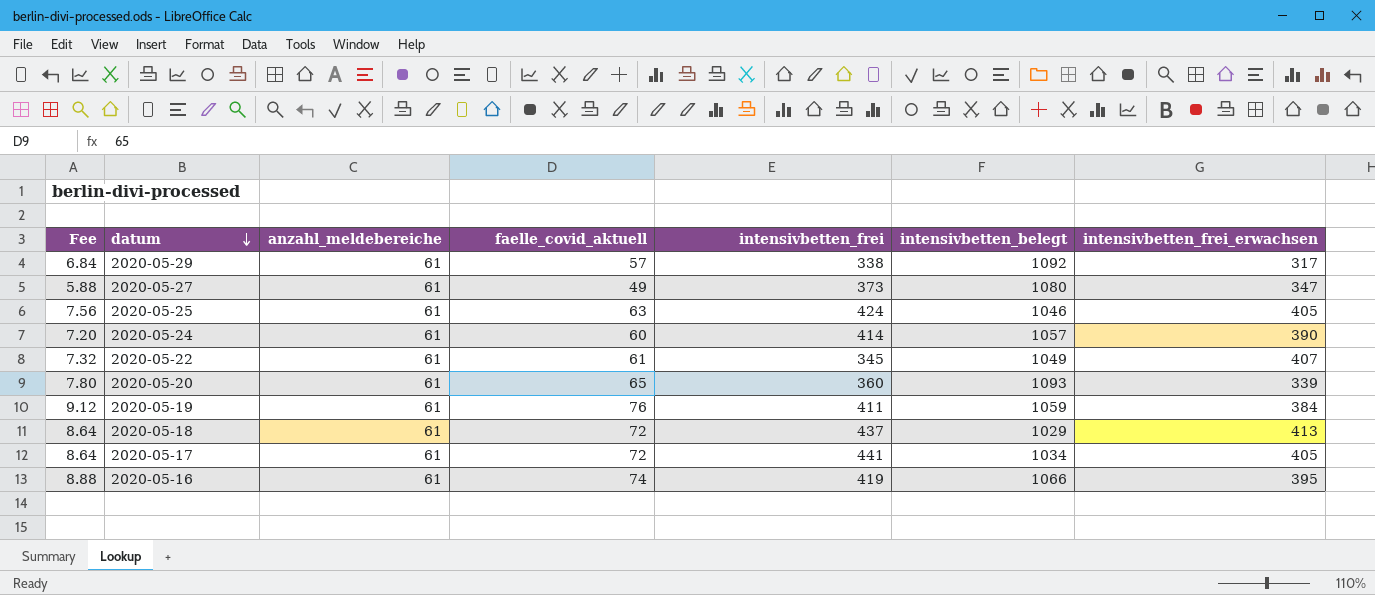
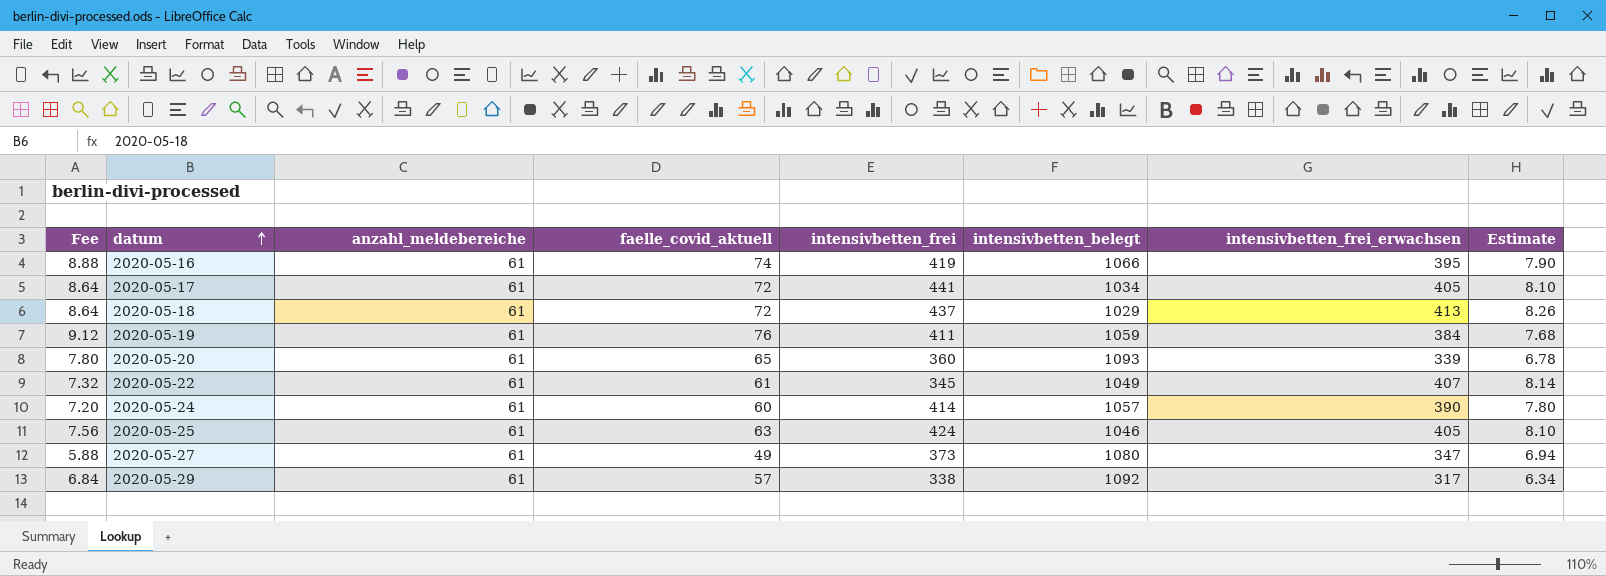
row order: datum descending -> datum ascending
column Estimate | formula: none -> [intensivbetten_frei_erwachsen] * 0.02

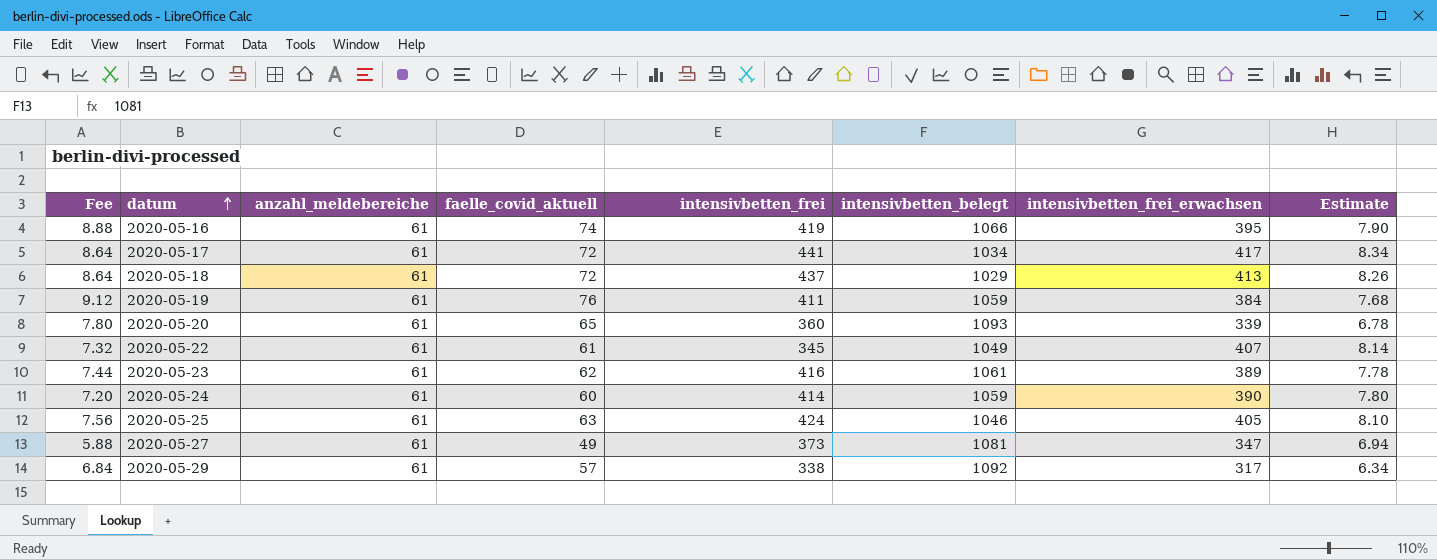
2020-05-17 | intensivbetten_frei_erwachsen: 405 -> 417
2020-05-17 | Estimate: 8.10 -> 8.34
row 2020-05-23: none -> 7.44 | 61 | 62 | 416 | 1061 | 389 | 7.78
2020-05-24 | intensivbetten_belegt: 1057 -> 1059
2020-05-27 | intensivbetten_belegt: 1080 -> 1081

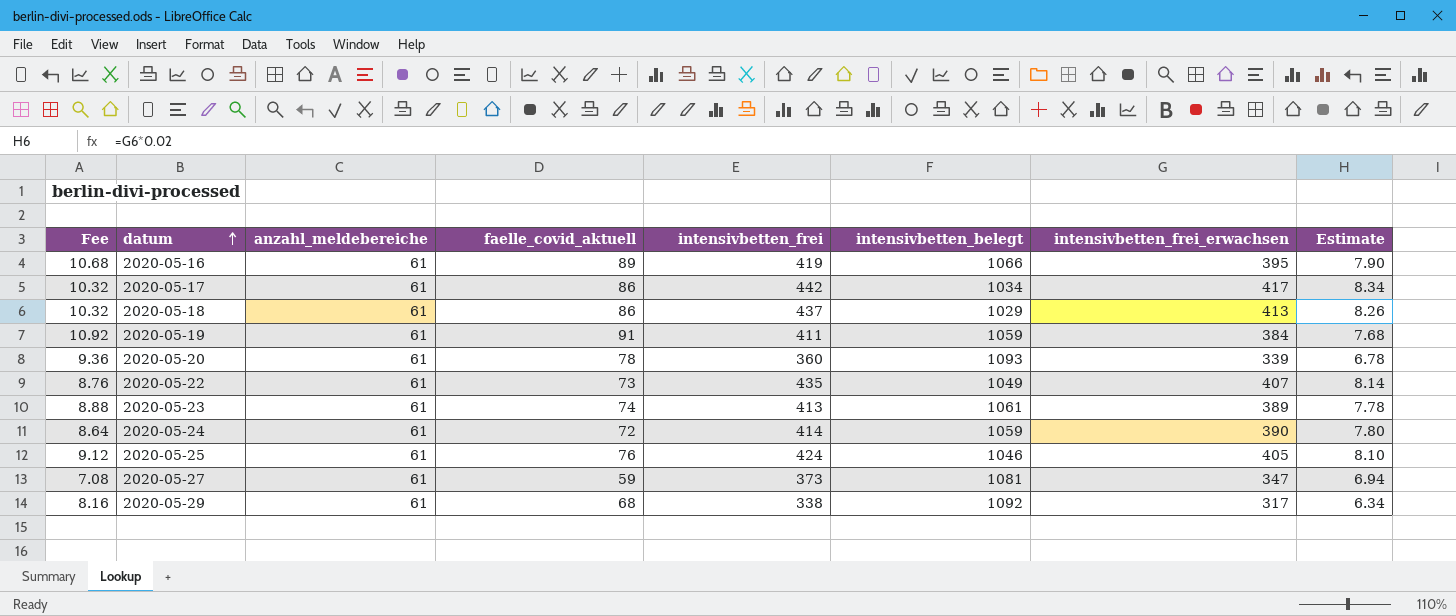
2020-05-16 | Fee: 8.88 -> 10.68
2020-05-16 | faelle_covid_aktuell: 74 -> 89
2020-05-17 | Fee: 8.64 -> 10.32
2020-05-17 | faelle_covid_aktuell: 72 -> 86
2020-05-17 | intensivbetten_frei: 441 -> 442
2020-05-18 | Fee: 8.64 -> 10.32
2020-05-18 | faelle_covid_aktuell: 72 -> 86
2020-05-19 | Fee: 9.12 -> 10.92
2020-05-19 | faelle_covid_aktuell: 76 -> 91
2020-05-20 | Fee: 7.80 -> 9.36
2020-05-20 | faelle_covid_aktuell: 65 -> 78
2020-05-22 | Fee: 7.32 -> 8.76
2020-05-22 | faelle_covid_aktuell: 61 -> 73
2020-05-22 | intensivbetten_frei: 345 -> 435
2020-05-23 | Fee: 7.44 -> 8.88
2020-05-23 | faelle_covid_aktuell: 62 -> 74
2020-05-23 | intensivbetten_frei: 416 -> 413
2020-05-24 | Fee: 7.20 -> 8.64
2020-05-24 | faelle_covid_aktuell: 60 -> 72
2020-05-25 | Fee: 7.56 -> 9.12
2020-05-25 | faelle_covid_aktuell: 63 -> 76
2020-05-27 | Fee: 5.88 -> 7.08
2020-05-27 | faelle_covid_aktuell: 49 -> 59
2020-05-29 | Fee: 6.84 -> 8.16
2020-05-29 | faelle_covid_aktuell: 57 -> 68

